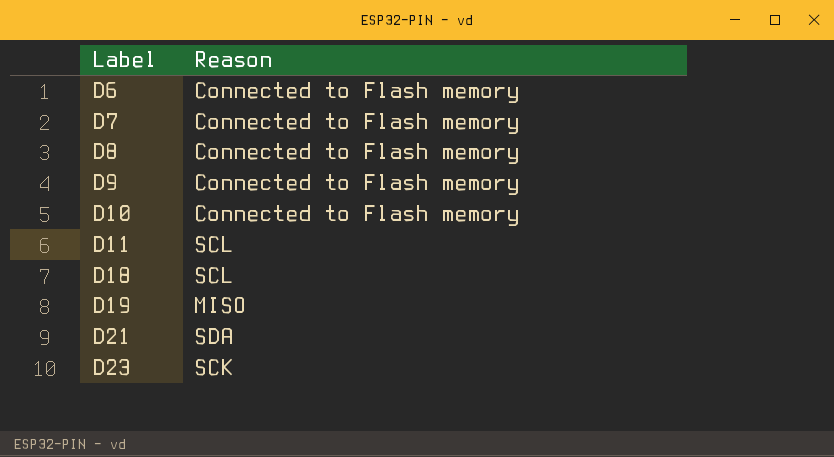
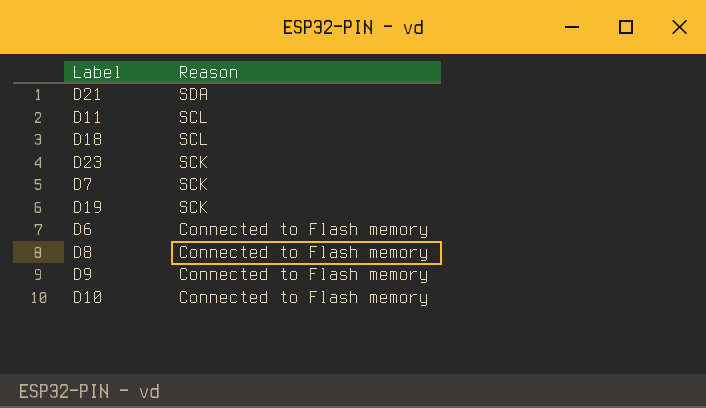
row order: Label ascending -> Reason descending
D7 | Reason: Connected to Flash memory -> SCK
D19 | Reason: MISO -> SCK

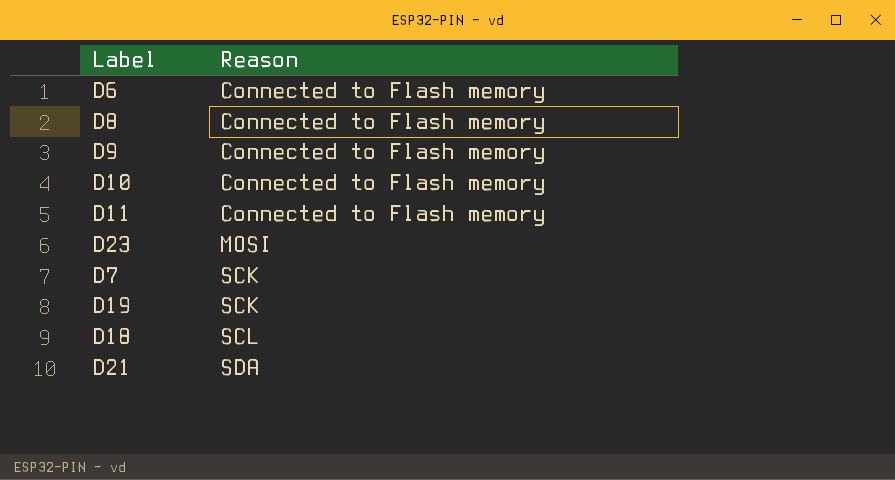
row order: Reason descending -> Reason ascending
D11 | Reason: SCL -> Connected to Flash memory
D23 | Reason: SCK -> MOSI

